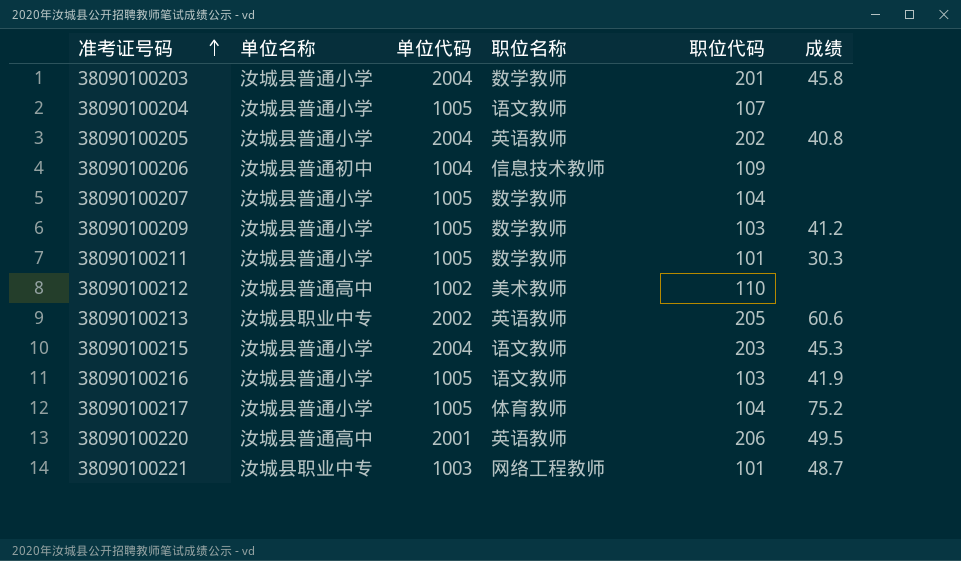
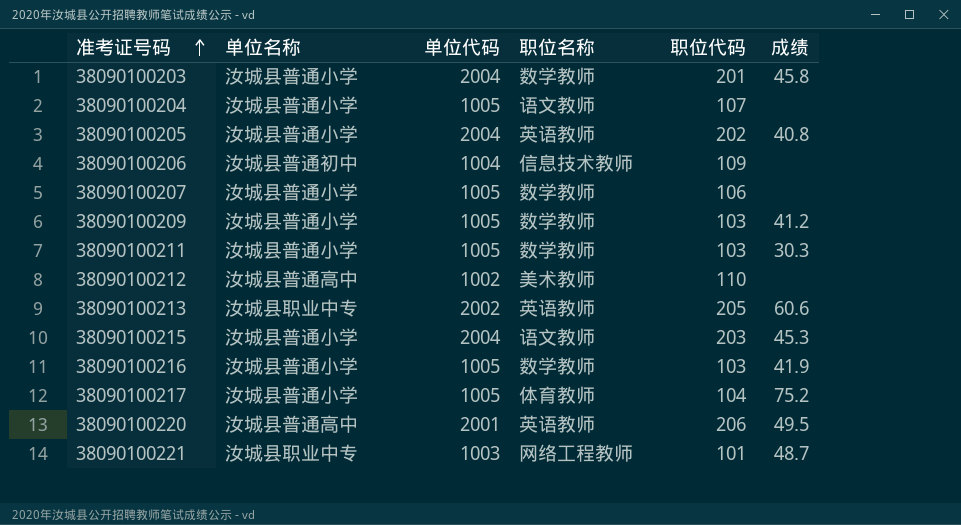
38090100207 | 职位代码: 104 -> 106
38090100211 | 职位代码: 101 -> 103
38090100216 | 职位名称: 语文教师 -> 数学教师

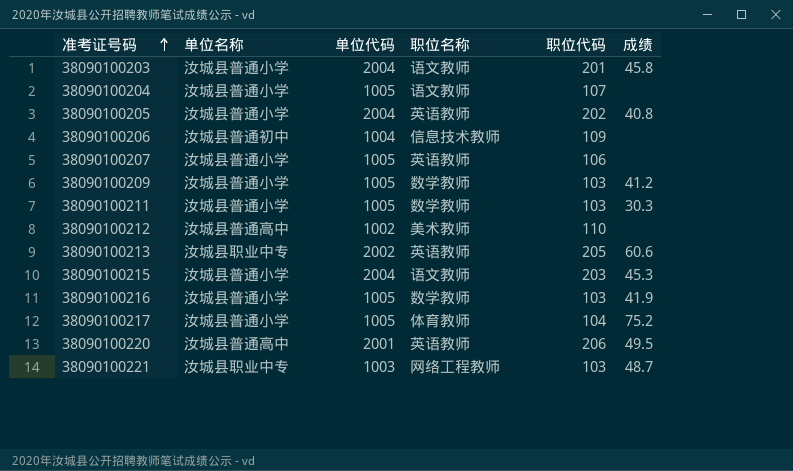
38090100203 | 职位名称: 数学教师 -> 语文教师
38090100207 | 职位名称: 数学教师 -> 英语教师
38090100221 | 职位代码: 101 -> 103

